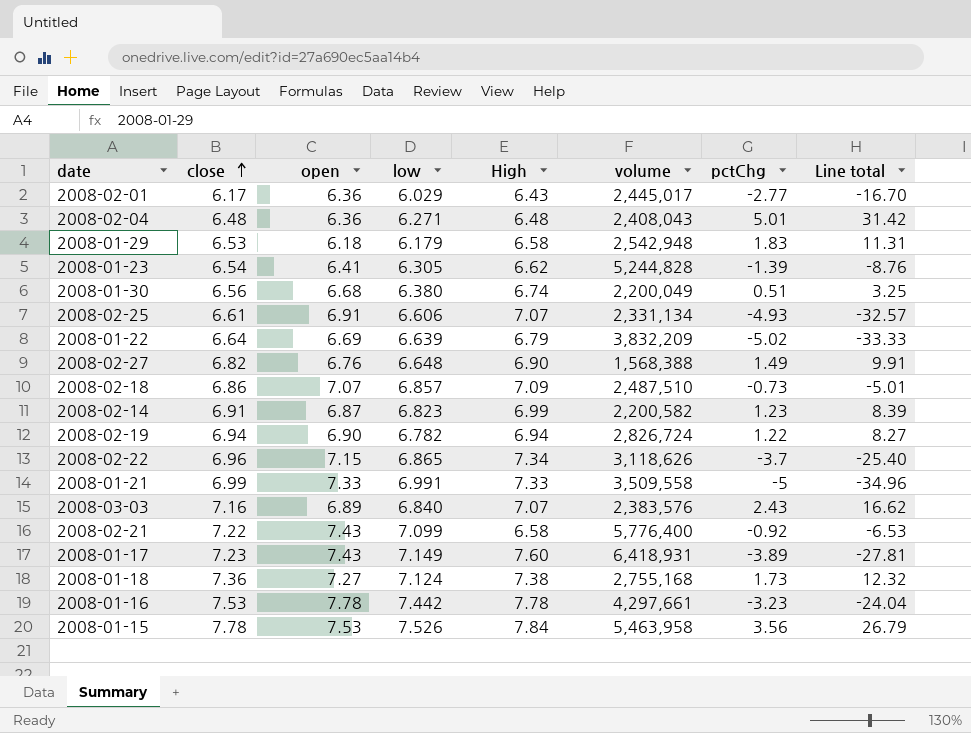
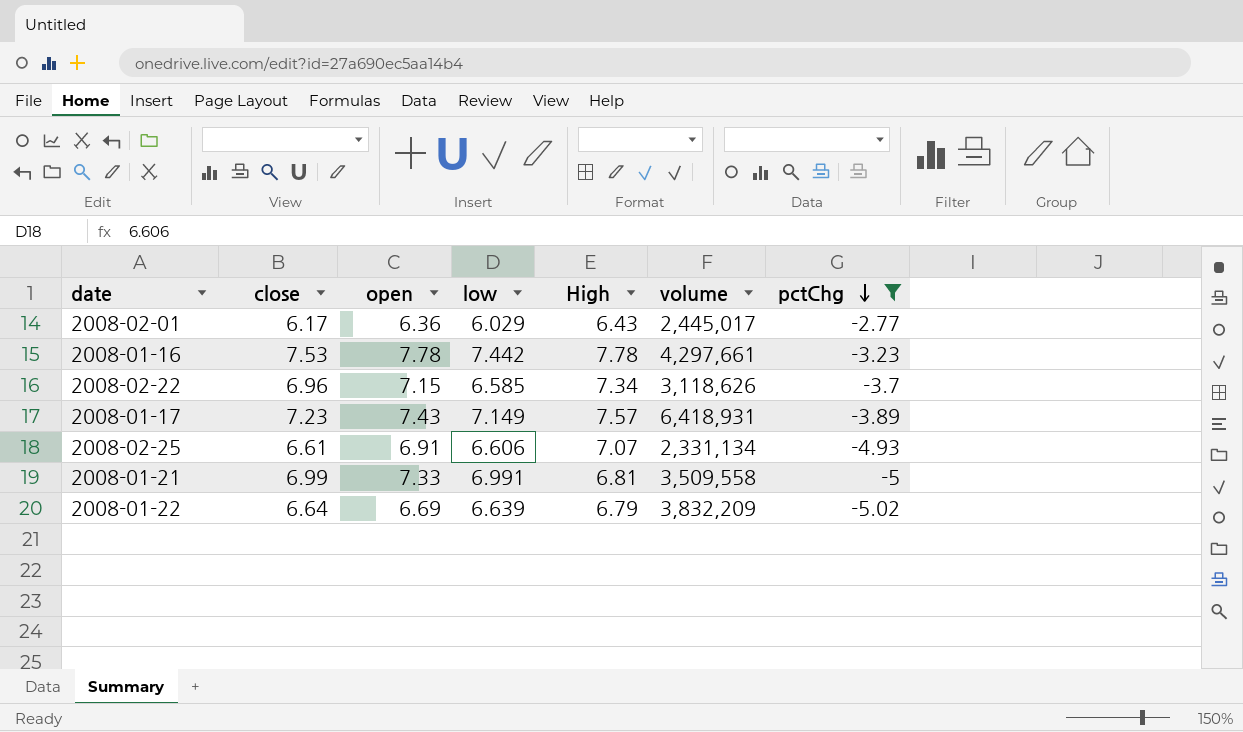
filter: none -> pctChg <= -2.77
row order: close ascending -> pctChg descending
column Line total | formula: [low] * [pctChg] -> none
2008-02-22 | low: 6.865 -> 6.585
2008-01-17 | High: 7.60 -> 7.57
2008-01-21 | High: 7.33 -> 6.81

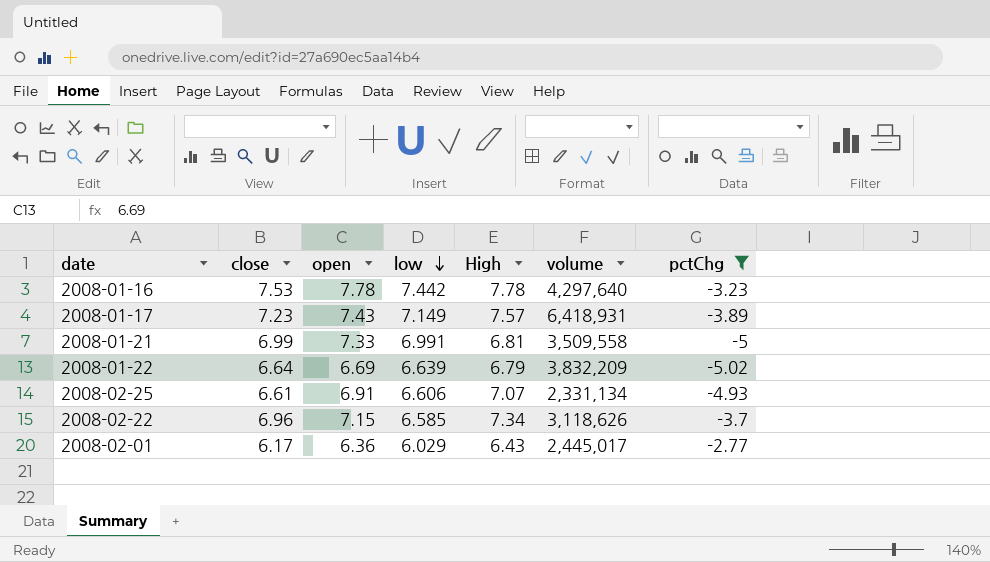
row order: pctChg descending -> low descending
2008-01-16 | volume: 4,297,661 -> 4,297,640

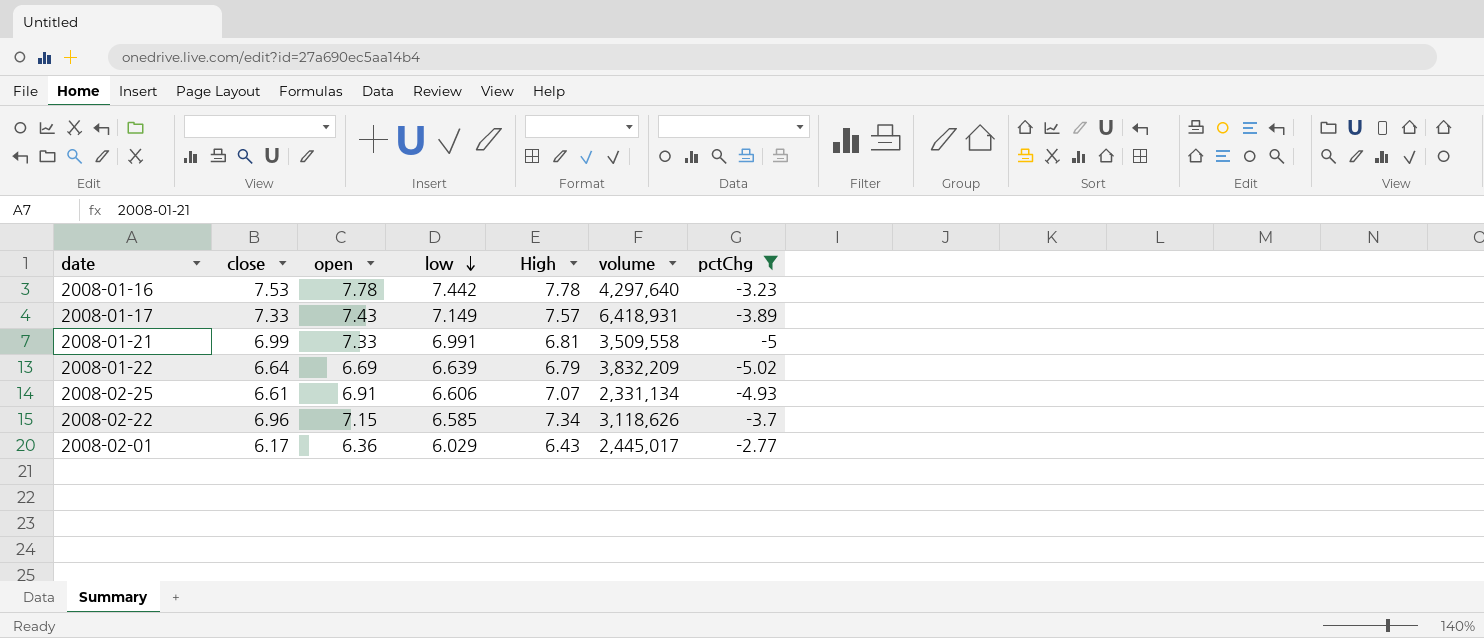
2008-01-17 | close: 7.23 -> 7.33

